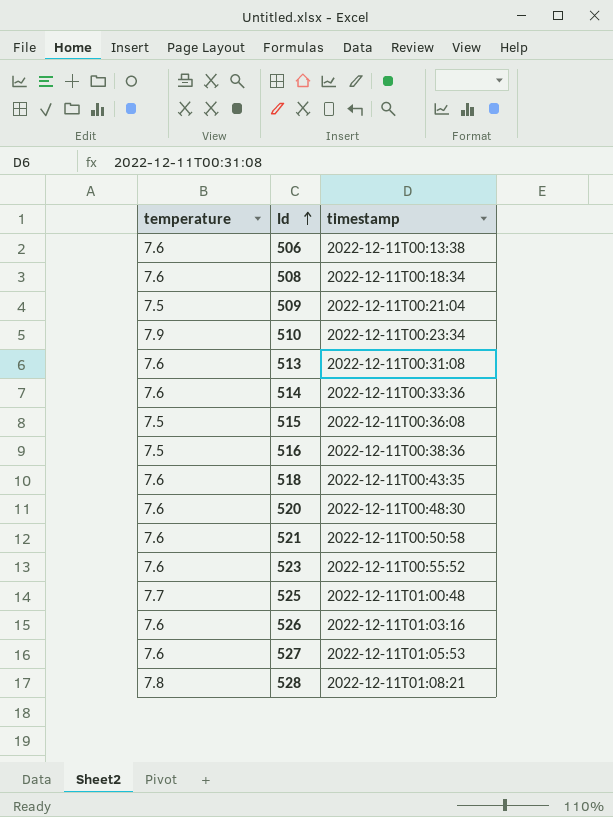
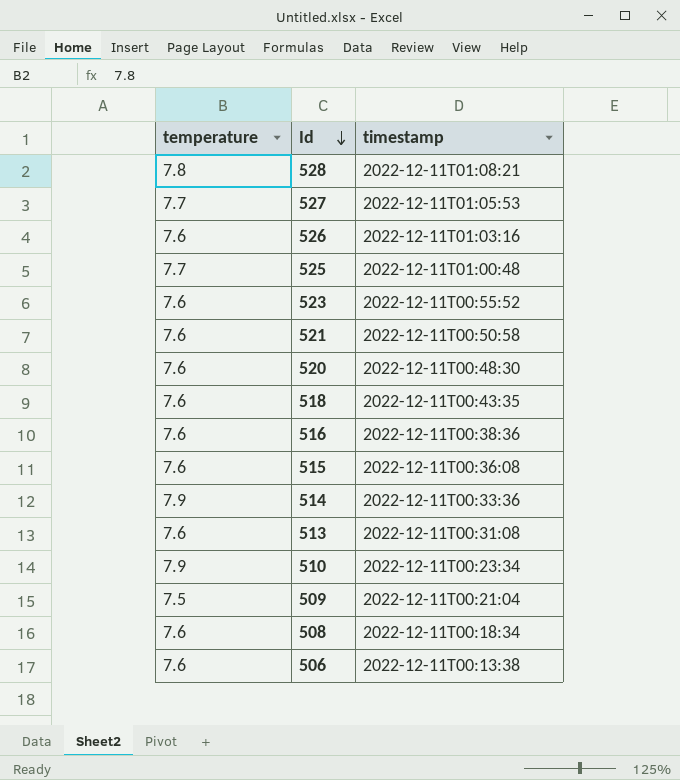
row order: Id ascending -> Id descending
527 | temperature: 7.6 -> 7.7
516 | temperature: 7.5 -> 7.6
515 | temperature: 7.5 -> 7.6
514 | temperature: 7.6 -> 7.9

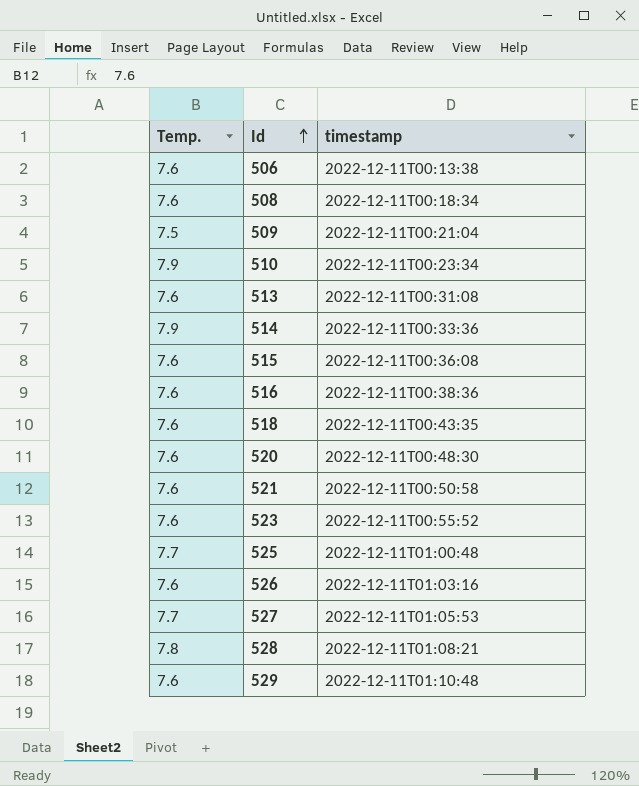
row order: Id descending -> Id ascending
column name: temperature -> Temp.
row 529: none -> 7.6 | 2022-12-11T01:10:48

